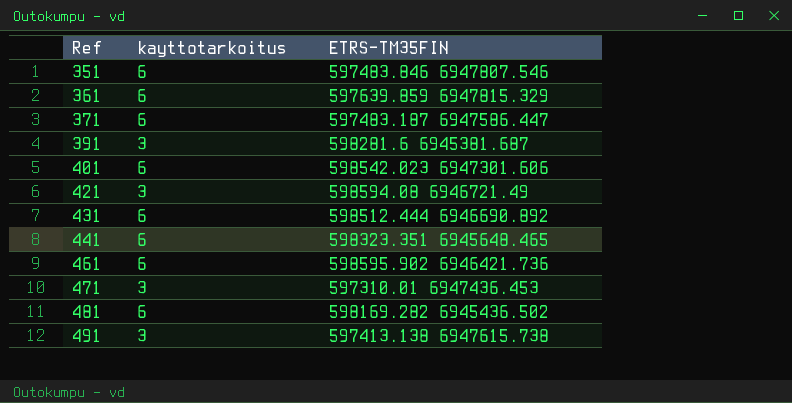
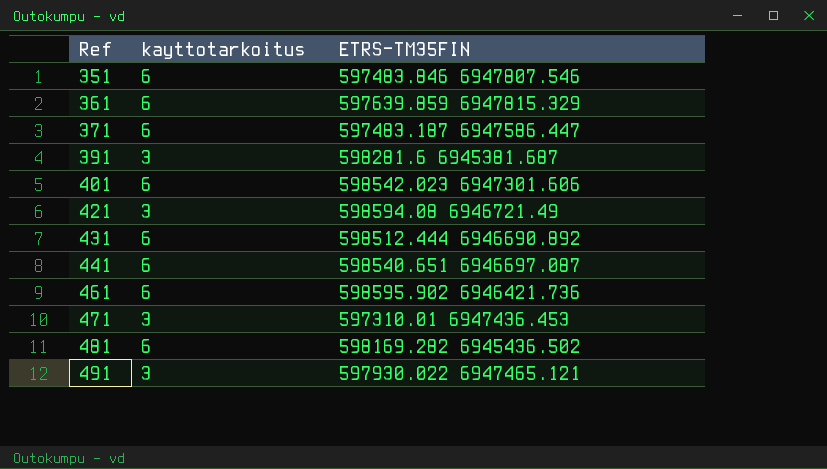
441 | ETRS-TM35FIN: 598323.351 6945648.465 -> 598540.651 6946697.087
491 | ETRS-TM35FIN: 597413.138 6947615.738 -> 597930.022 6947465.121

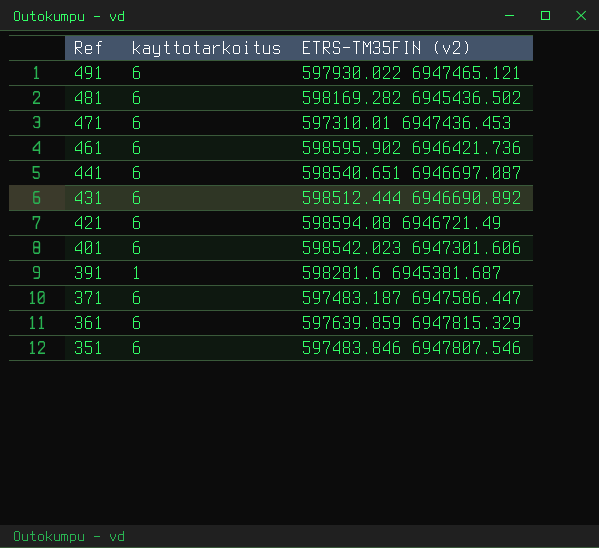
row order: Ref ascending -> Ref descending
column name: ETRS-TM35FIN -> ETRS-TM35FIN (v2)
491 | kayttotarkoitus: 3 -> 6
471 | kayttotarkoitus: 3 -> 6
421 | kayttotarkoitus: 3 -> 6
391 | kayttotarkoitus: 3 -> 1

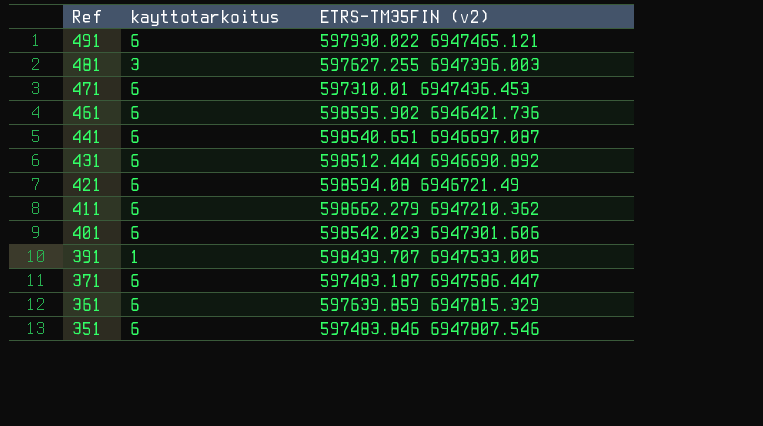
481 | kayttotarkoitus: 6 -> 3
481 | ETRS-TM35FIN (v2): 598169.282 6945436.502 -> 597627.255 6947396.003
row 411: none -> 6 | 598662.279 6947210.362
391 | ETRS-TM35FIN (v2): 598281.6 6945381.687 -> 598439.707 6947533.005

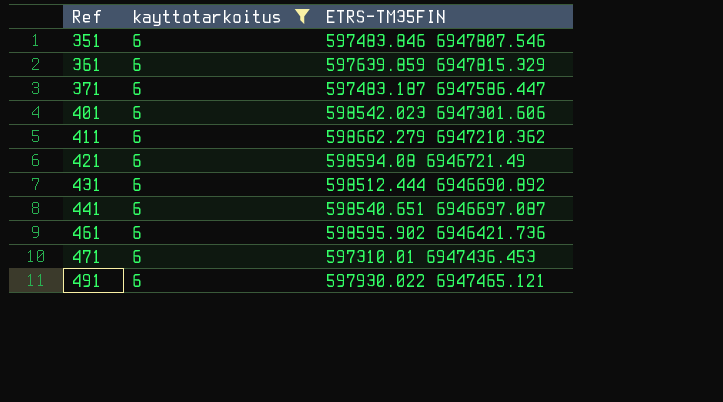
filter: none -> kayttotarkoitus = 6
row order: Ref descending -> Ref ascending
column name: ETRS-TM35FIN (v2) -> ETRS-TM35FIN

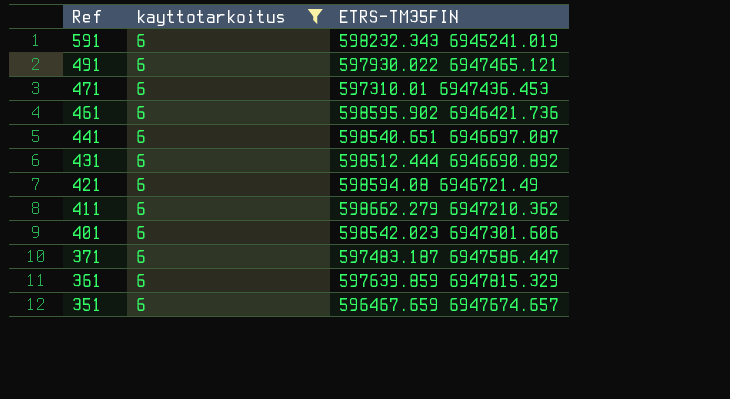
row order: Ref ascending -> Ref descending
row 591: none -> 6 | 598232.343 6945241.019
351 | ETRS-TM35FIN: 597483.846 6947807.546 -> 596467.659 6947674.657

